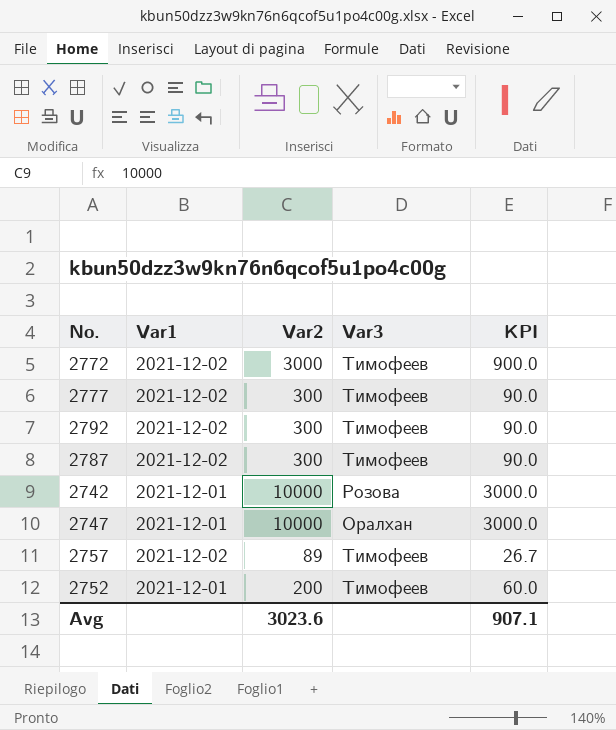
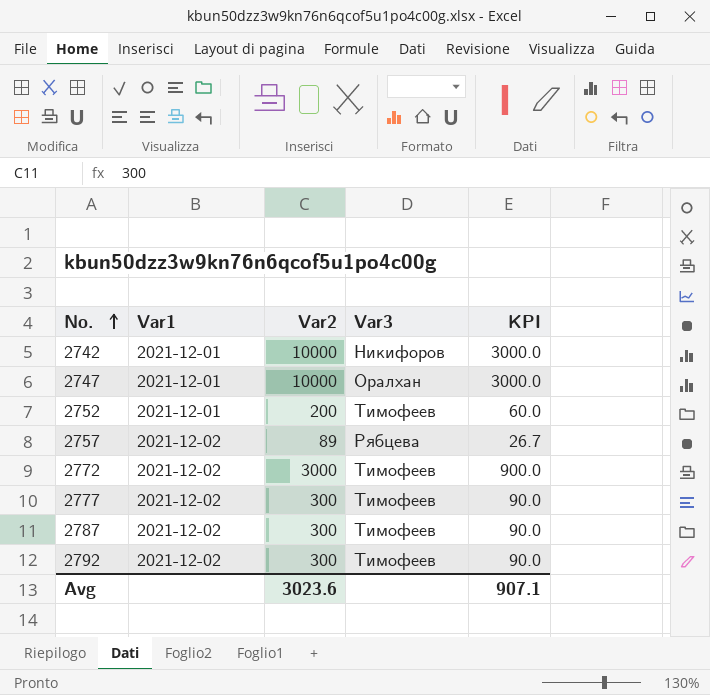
row order: none -> No. ascending
2742 | Var3: Розова -> Никифоров
2757 | Var3: Тимофеев -> Рябцева

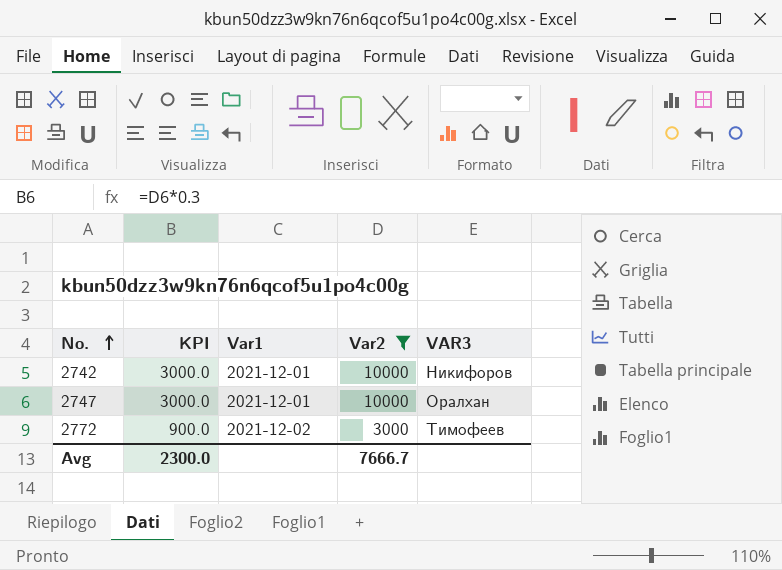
filter: none -> Var2 >= 3000
column KPI | position: 5 -> 2
column name: Var3 -> VAR3
Avg | KPI: 907.1 -> 2300.0
Avg | Var2: 3023.6 -> 7666.7

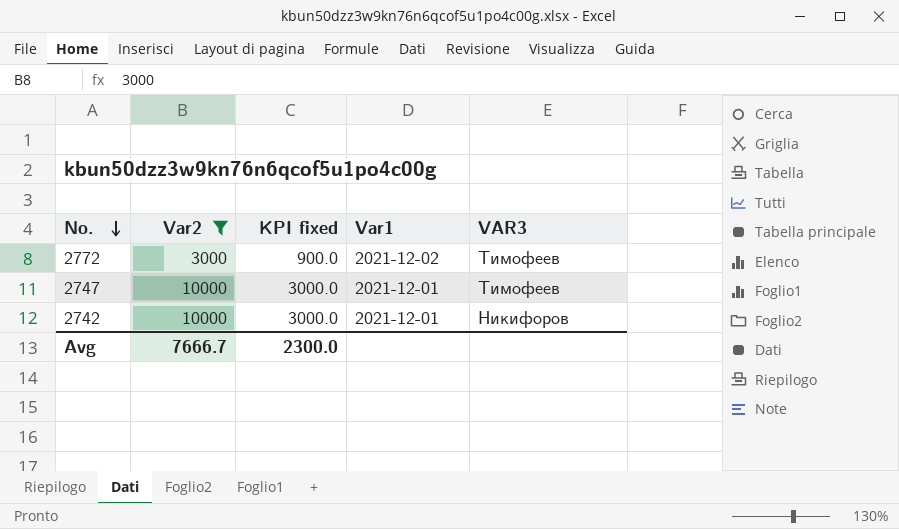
row order: No. ascending -> No. descending
column Var2 | position: 4 -> 2
column name: KPI -> KPI fixed
2747 | VAR3: Оралхан -> Тимофеев

